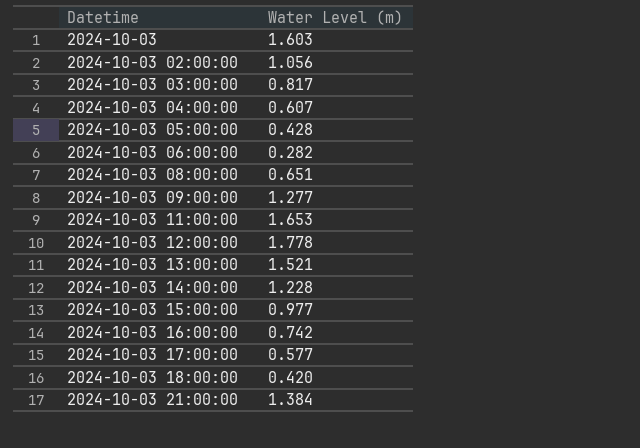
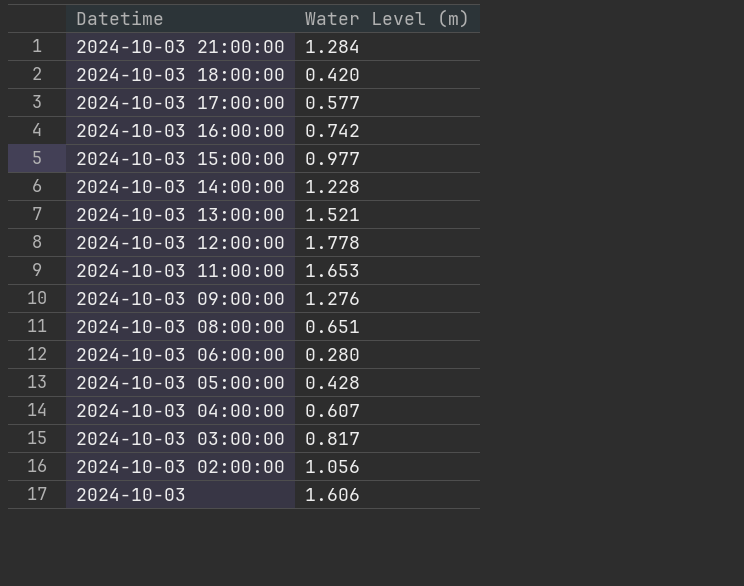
row order: Datetime ascending -> Datetime descending
2024-10-03 21:00:00 | Water Level (m): 1.384 -> 1.284
2024-10-03 09:00:00 | Water Level (m): 1.277 -> 1.276
2024-10-03 06:00:00 | Water Level (m): 0.282 -> 0.280
2024-10-03 | Water Level (m): 1.603 -> 1.606

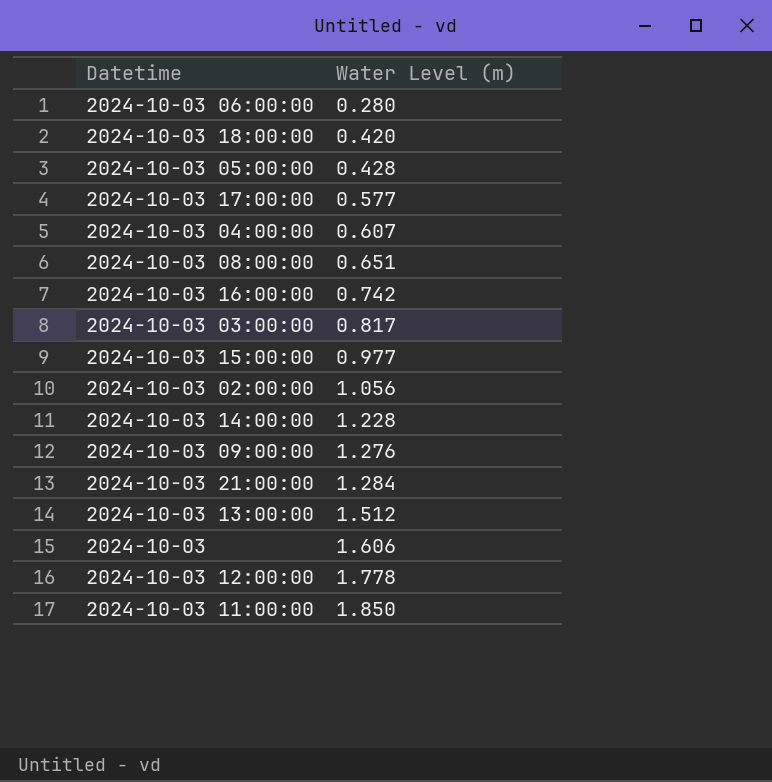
row order: Datetime descending -> Water Level (m) ascending
2024-10-03 13:00:00 | Water Level (m): 1.521 -> 1.512
2024-10-03 11:00:00 | Water Level (m): 1.653 -> 1.850

